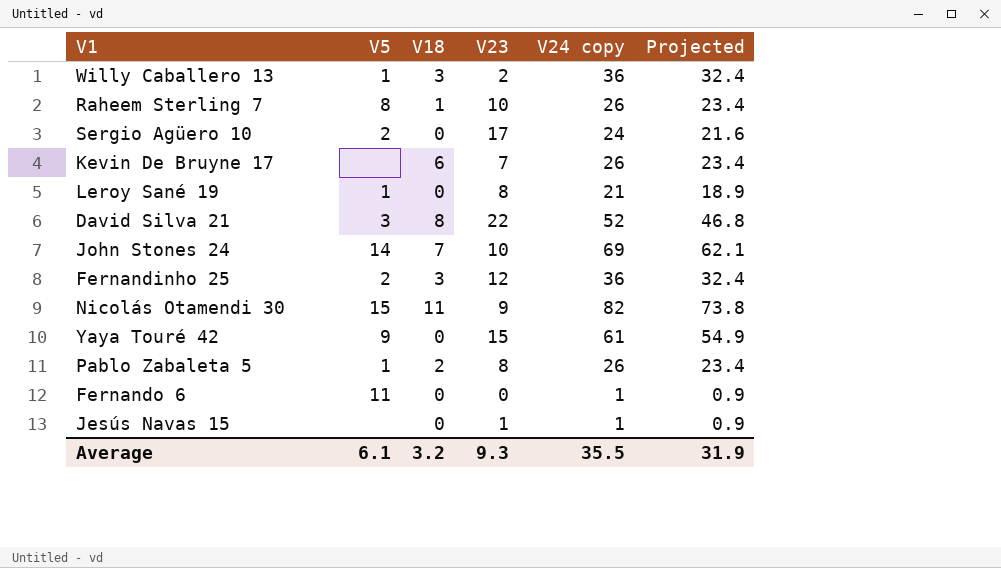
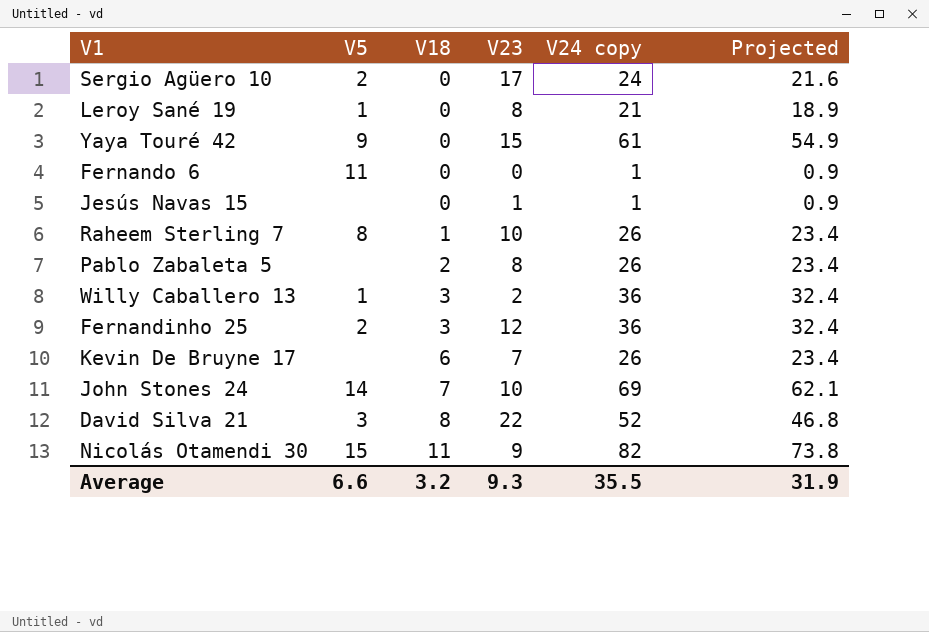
row order: none -> V18 ascending
Pablo Zabaleta 5 | V5: 1 -> none
Average | V5: 6.1 -> 6.6

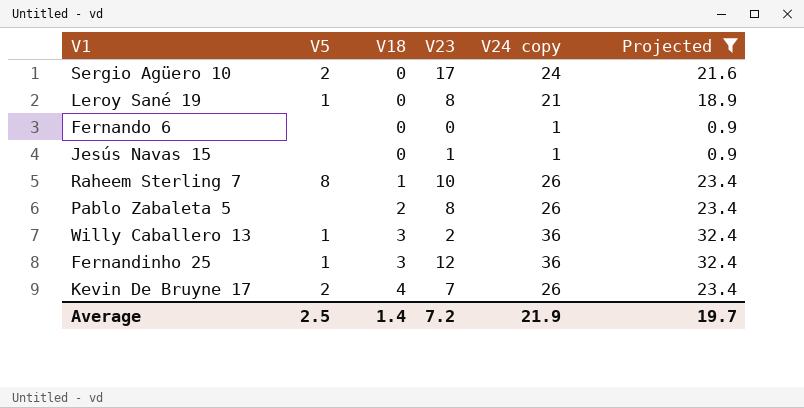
filter: none -> Projected <= 32.4
Fernando 6 | V5: 11 -> none
Fernandinho 25 | V5: 2 -> 1
Kevin De Bruyne 17 | V5: none -> 2
Kevin De Bruyne 17 | V18: 6 -> 4
Average | V5: 6.6 -> 2.5
Average | V18: 3.2 -> 1.4
Average | V23: 9.3 -> 7.2
Average | V24 copy: 35.5 -> 21.9
Average | Projected: 31.9 -> 19.7

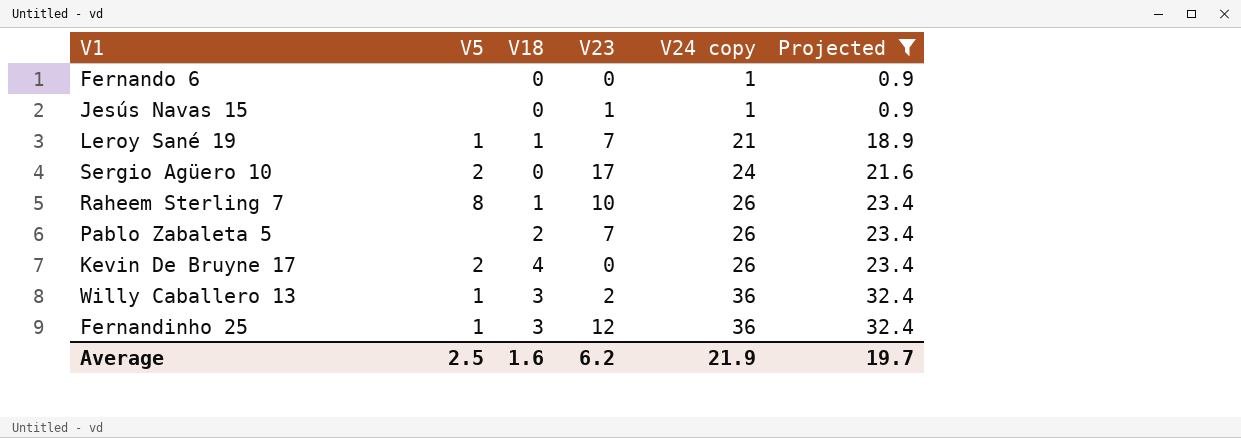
row order: V18 ascending -> V24 copy ascending
Leroy Sané 19 | V18: 0 -> 1
Leroy Sané 19 | V23: 8 -> 7
Pablo Zabaleta 5 | V23: 8 -> 7
Kevin De Bruyne 17 | V23: 7 -> 0
Average | V18: 1.4 -> 1.6
Average | V23: 7.2 -> 6.2

